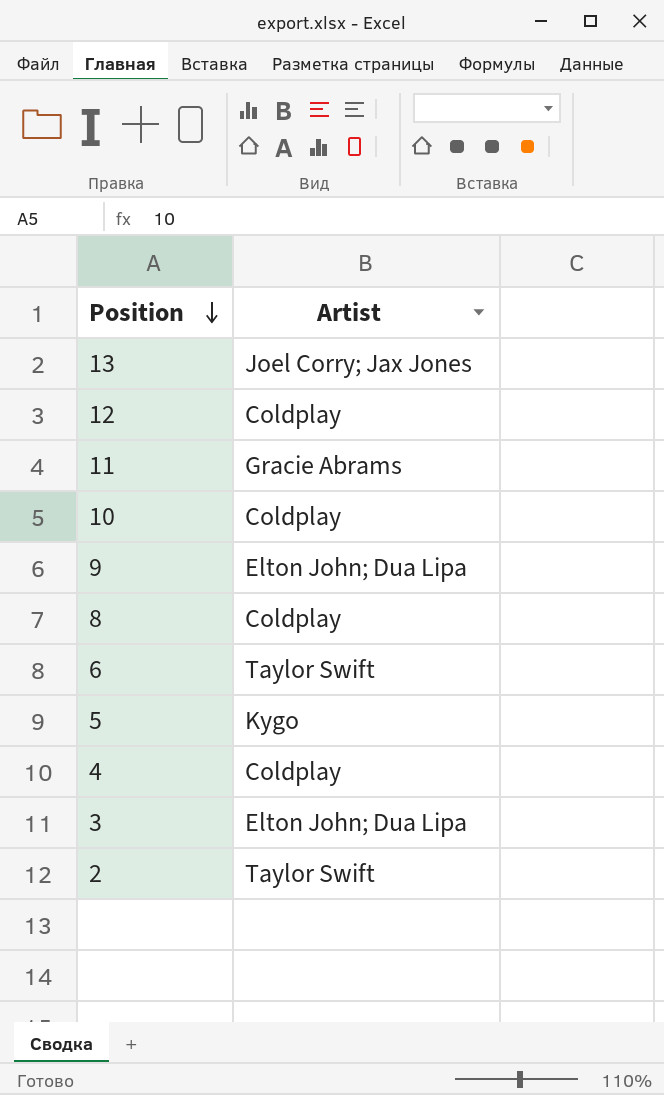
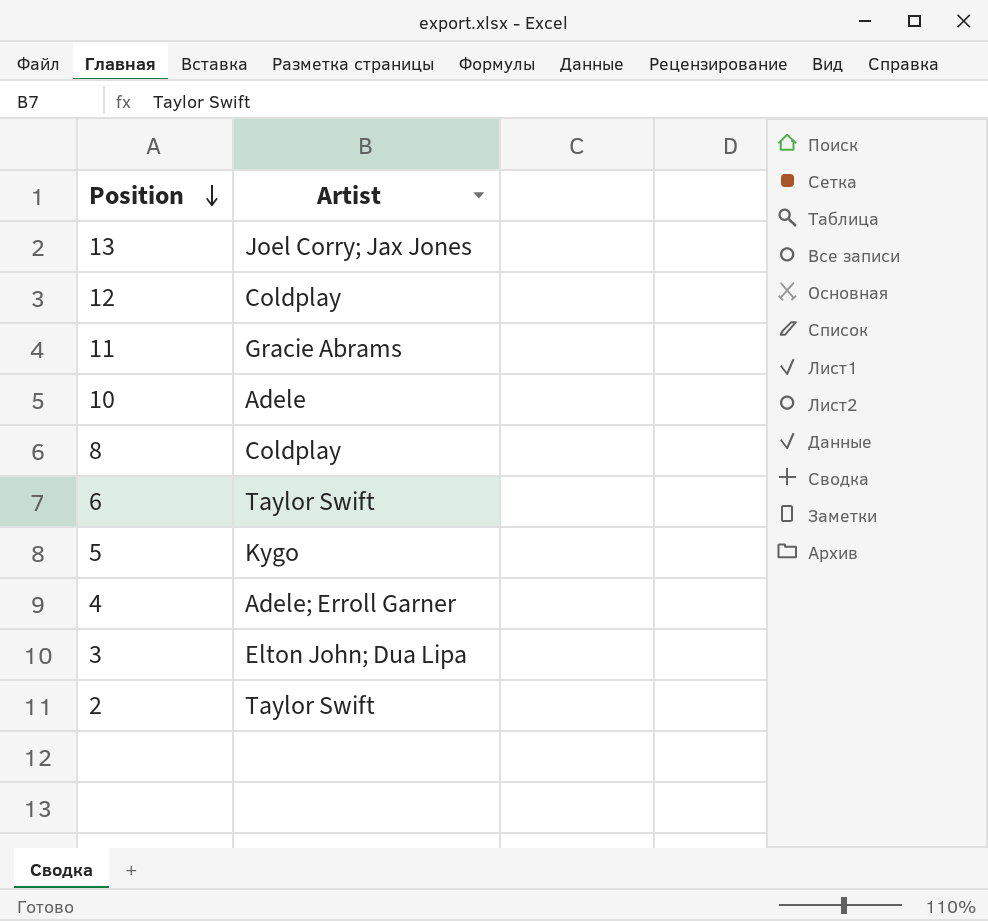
row 9: Elton John; Dua Lipa -> none
10 | Artist: Coldplay -> Adele
4 | Artist: Coldplay -> Adele; Erroll Garner

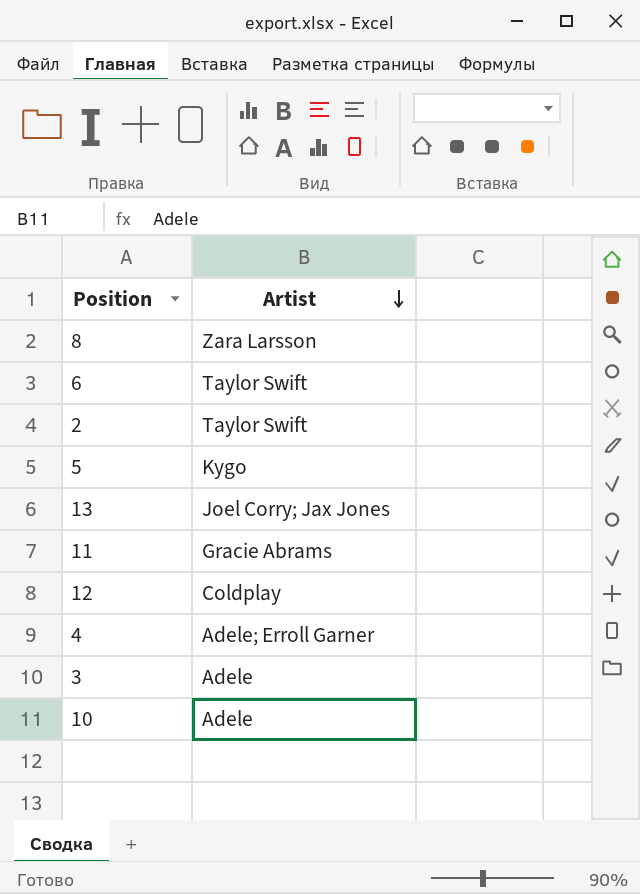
row order: Position descending -> Artist descending
8 | Artist: Coldplay -> Zara Larsson
3 | Artist: Elton John; Dua Lipa -> Adele

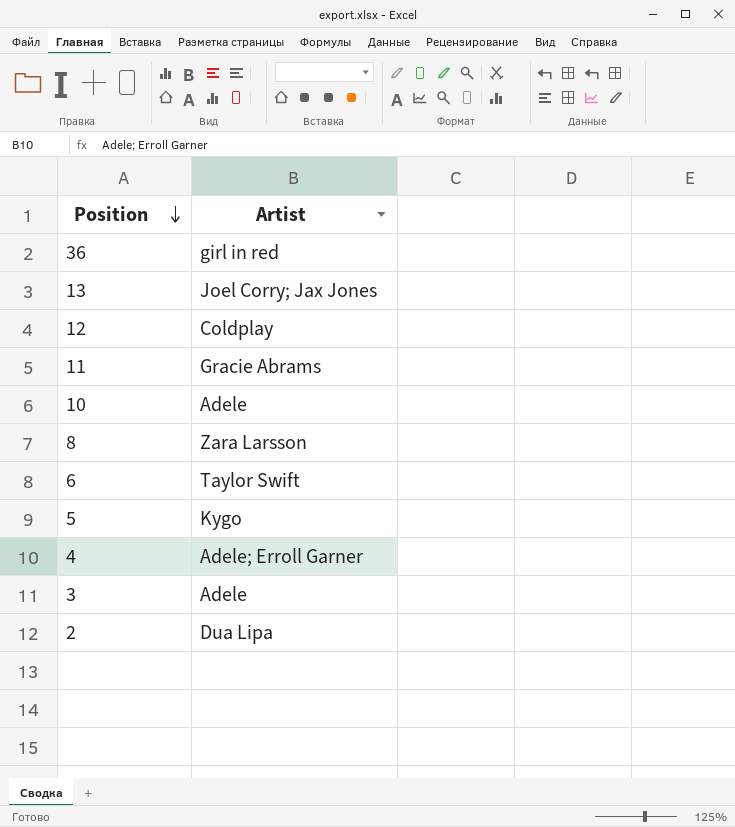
row order: Artist descending -> Position descending
row 36: none -> girl in red
2 | Artist: Taylor Swift -> Dua Lipa

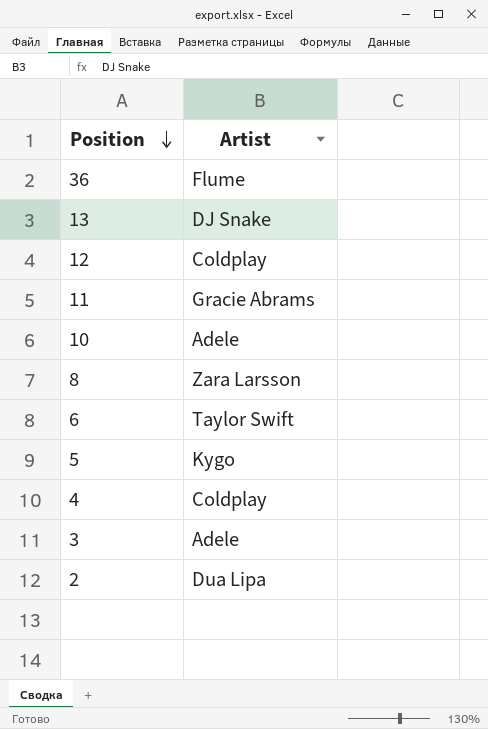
36 | Artist: girl in red -> Flume
13 | Artist: Joel Corry; Jax Jones -> DJ Snake
4 | Artist: Adele; Erroll Garner -> Coldplay

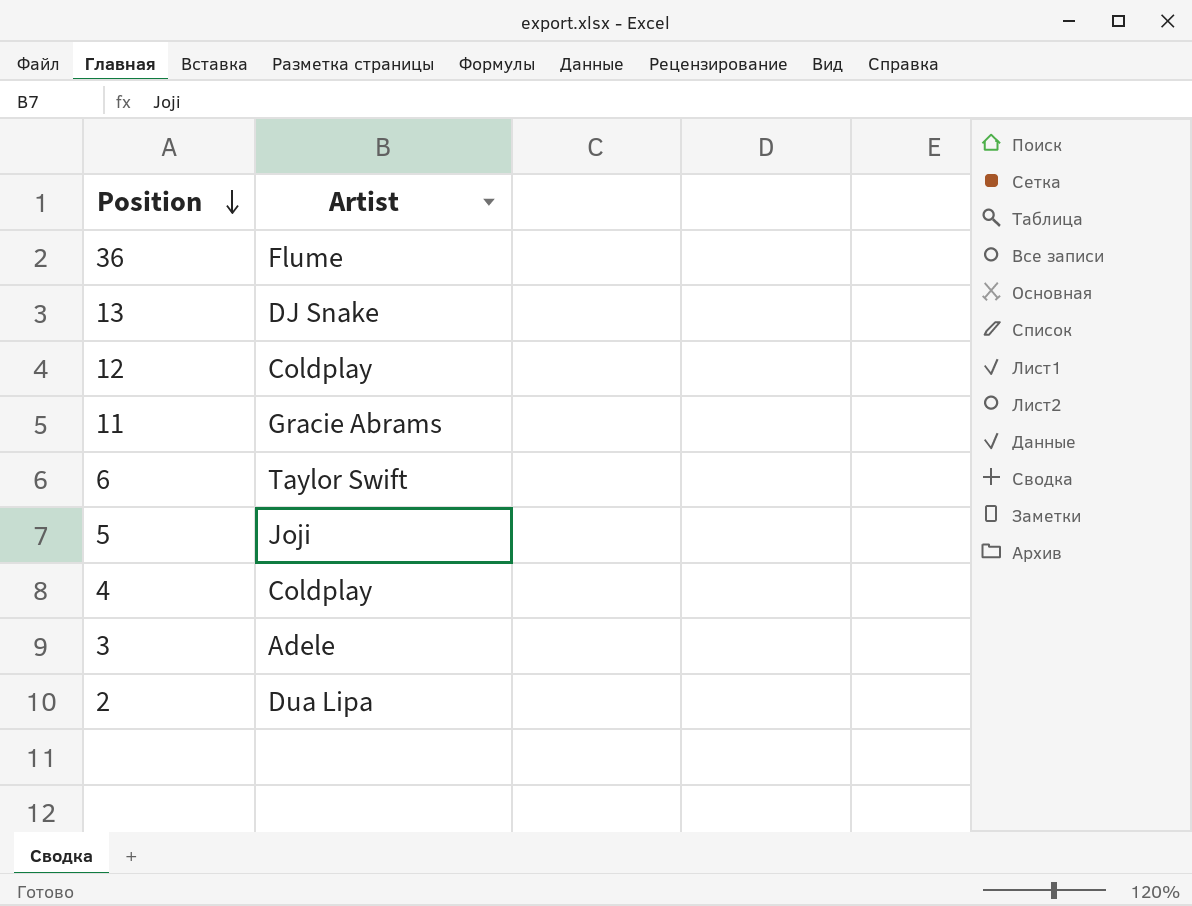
row 10: Adele -> none
row 8: Zara Larsson -> none
5 | Artist: Kygo -> Joji

